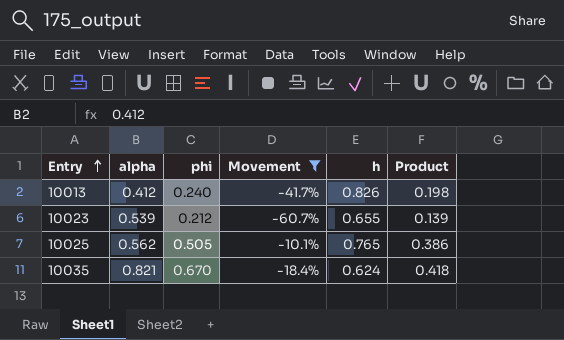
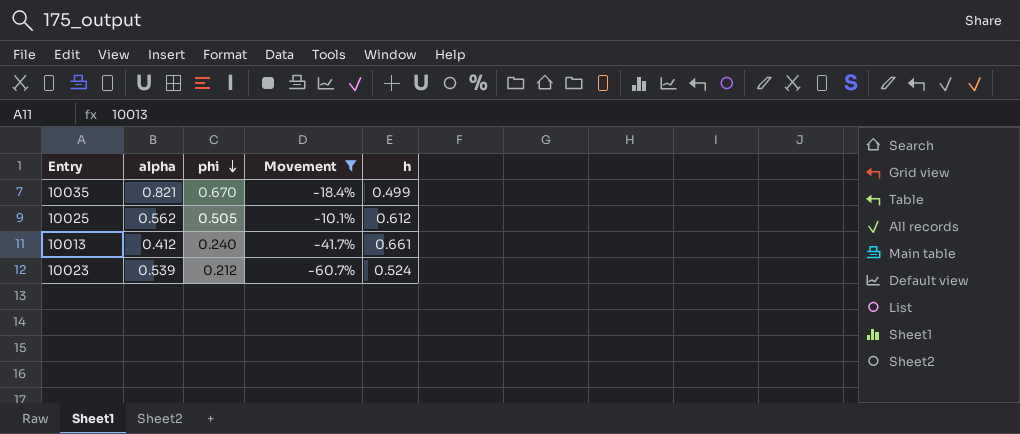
row order: Entry ascending -> phi descending
column Product | formula: [phi] * [h] -> none
10035 | h: 0.624 -> 0.499
10025 | h: 0.765 -> 0.612
10013 | h: 0.826 -> 0.661
10023 | h: 0.655 -> 0.524

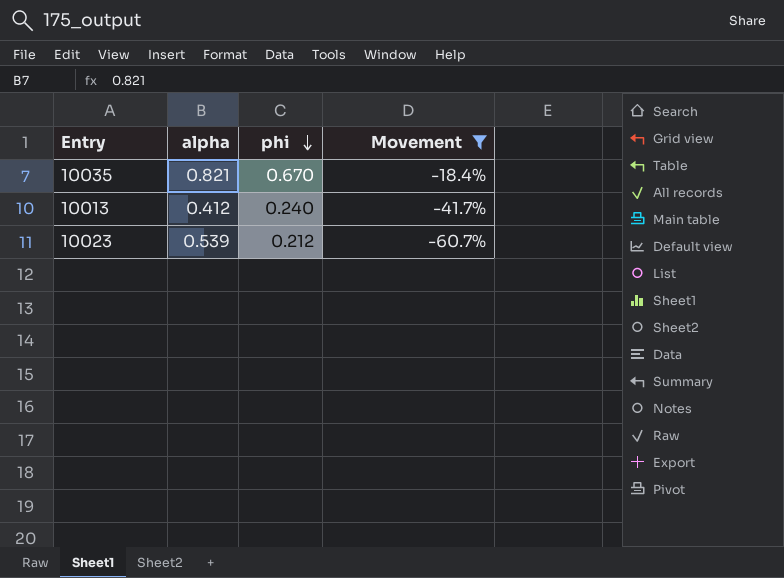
column h | position: 5 -> none
row 10025: 0.562 | 0.505 | -10.1% | 0.612 -> none

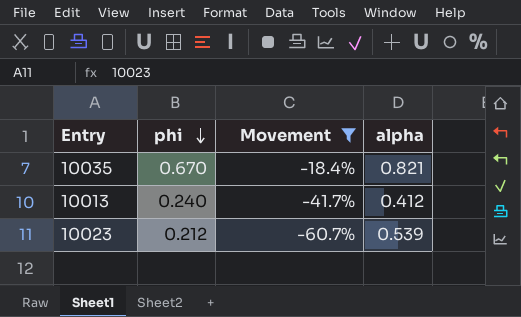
column alpha | position: 2 -> 4

